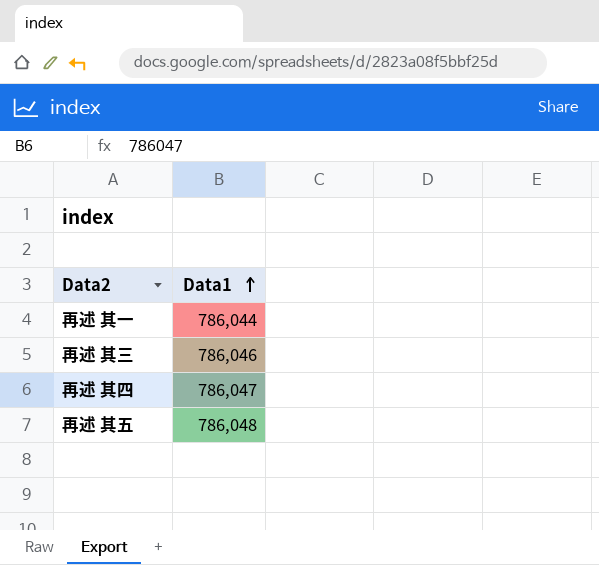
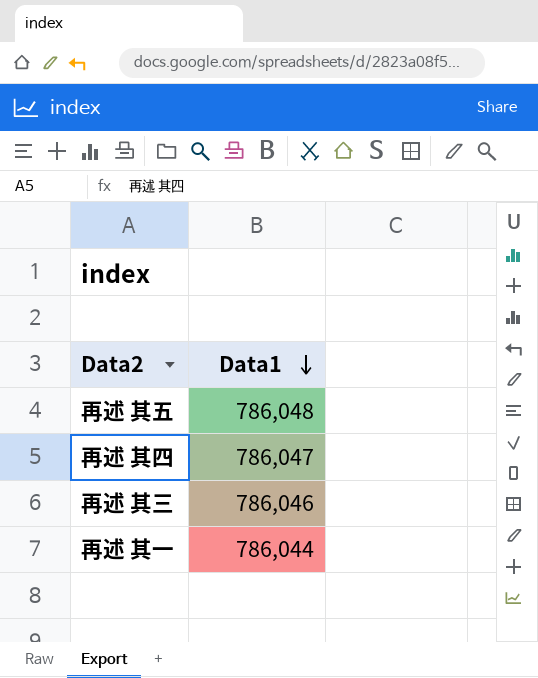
row order: Data1 ascending -> Data1 descending

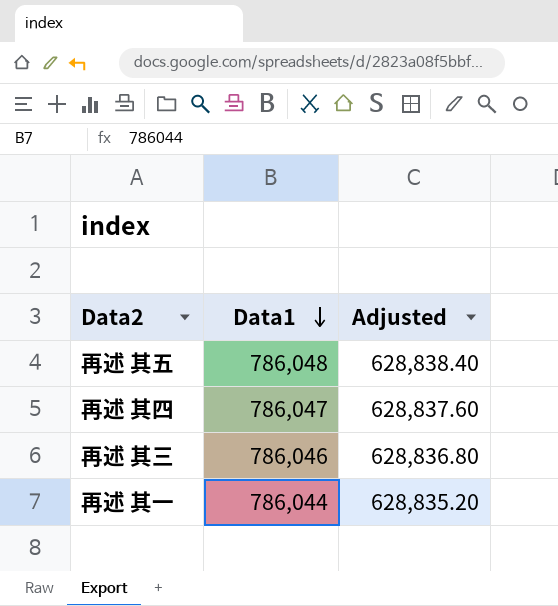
column Adjusted | formula: none -> [Data1] * 0.8

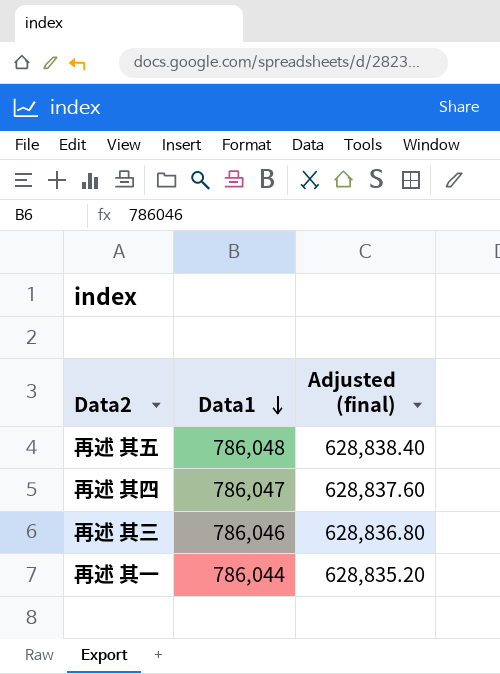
column name: Adjusted -> Adjusted (final)

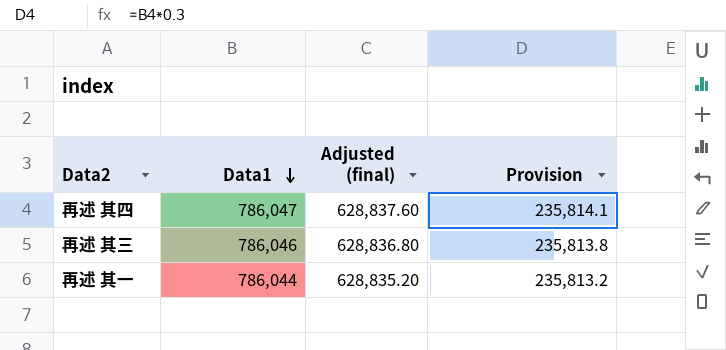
column Provision | formula: none -> [Data1] * 0.3
row 再述 其五: 786,048 | 628,838.40 -> none

